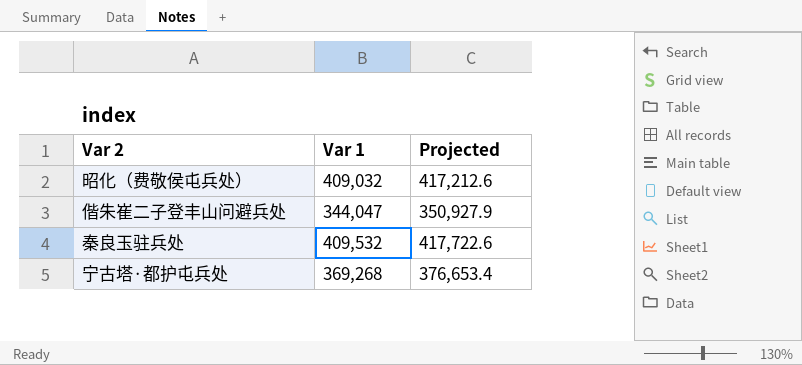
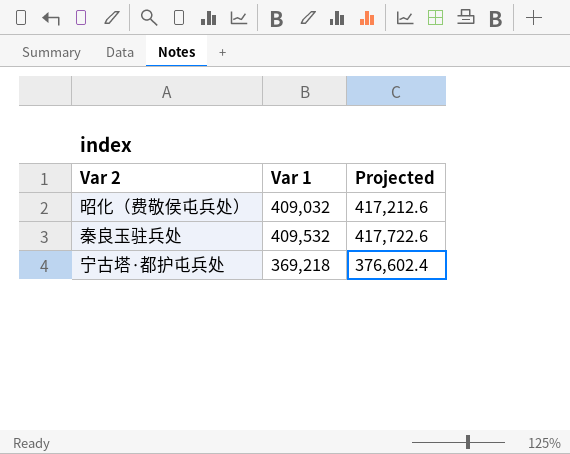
row 偕朱崔二子登丰山问避兵处: 344,047 | 350,927.9 -> none
宁古塔·都护屯兵处 | Var 1: 369,268 -> 369,218
宁古塔·都护屯兵处 | Projected: 376,653.4 -> 376,602.4

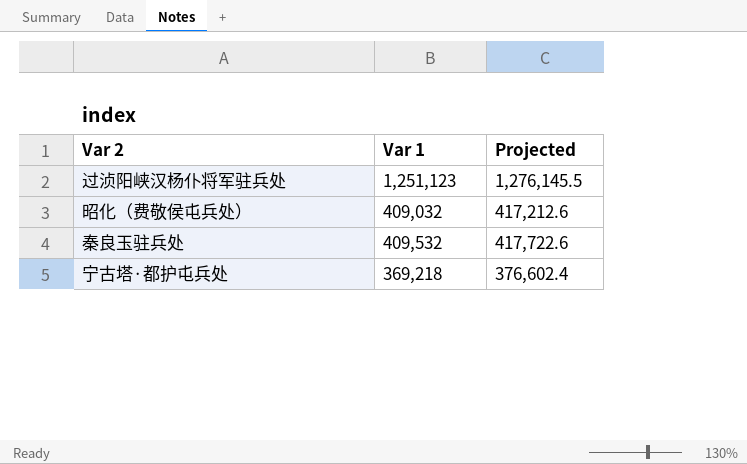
row 过浈阳峡汉杨仆将军驻兵处: none -> 1,251,123 | 1,276,145.5

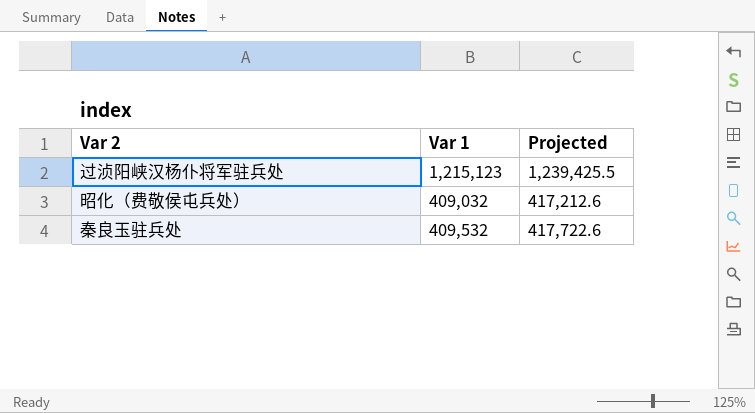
row 宁古塔·都护屯兵处: 369,218 | 376,602.4 -> none
过浈阳峡汉杨仆将军驻兵处 | Var 1: 1,251,123 -> 1,215,123
过浈阳峡汉杨仆将军驻兵处 | Projected: 1,276,145.5 -> 1,239,425.5

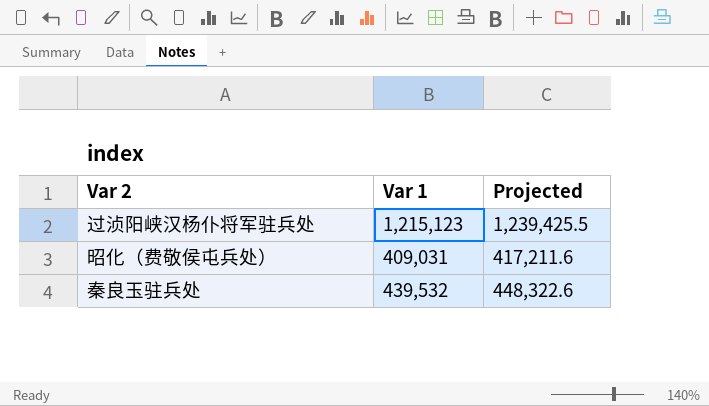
昭化（费敬侯屯兵处） | Var 1: 409,032 -> 409,031
昭化（费敬侯屯兵处） | Projected: 417,212.6 -> 417,211.6
秦良玉驻兵处 | Var 1: 409,532 -> 439,532
秦良玉驻兵处 | Projected: 417,722.6 -> 448,322.6

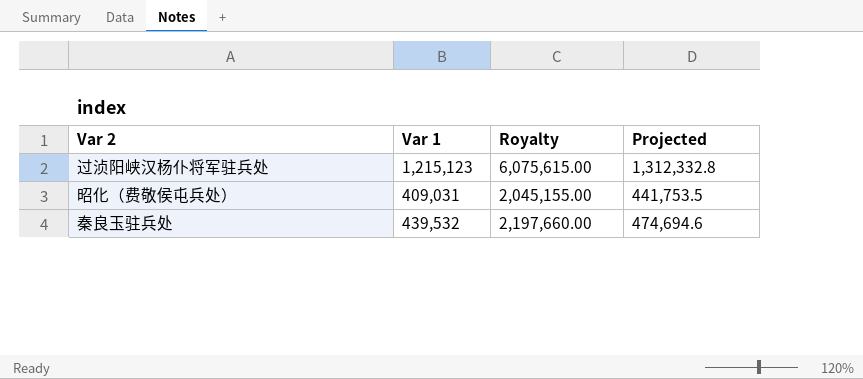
column Royalty | formula: none -> [Var 1] * 5
column Projected | formula: [Var 1] * 1.02 -> [Var 1] * 1.08

